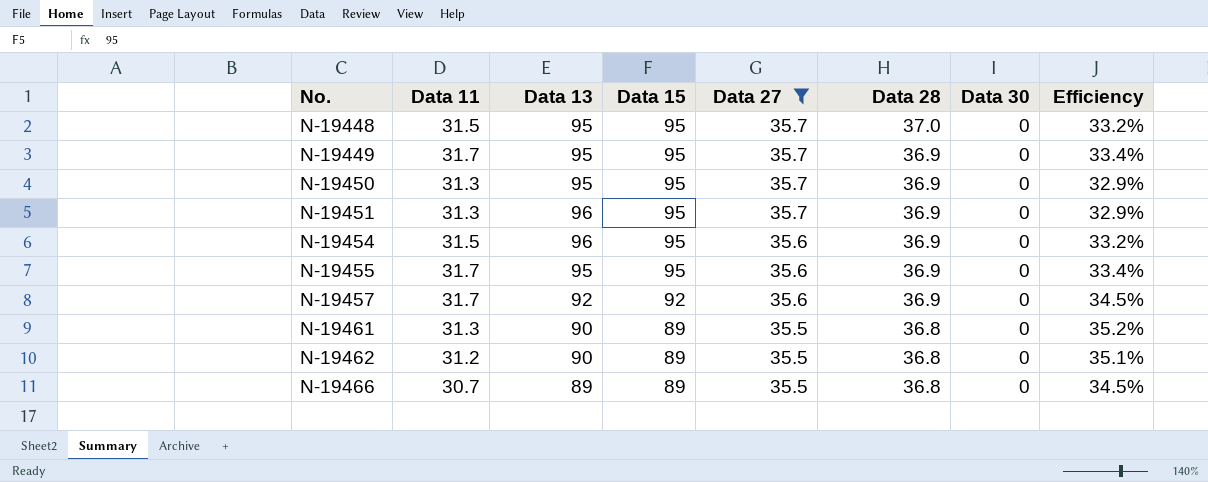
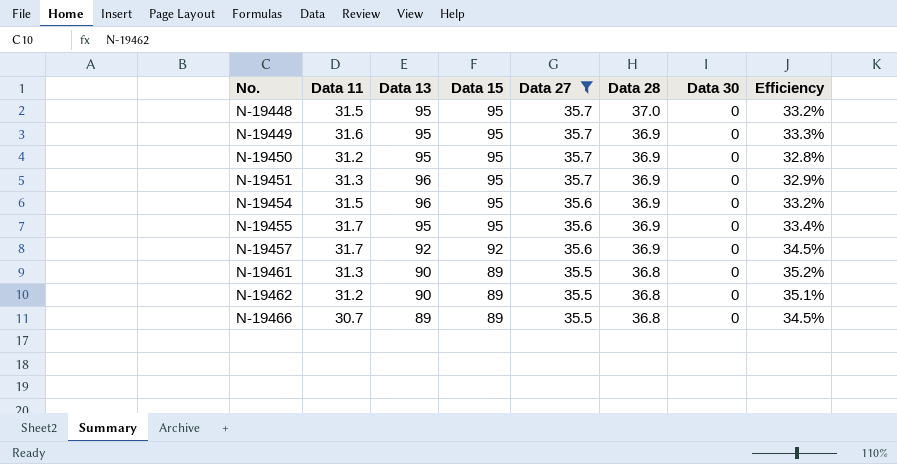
N-19449 | Data 11: 31.7 -> 31.6
N-19449 | Efficiency: 33.4% -> 33.3%
N-19450 | Data 11: 31.3 -> 31.2
N-19450 | Efficiency: 32.9% -> 32.8%

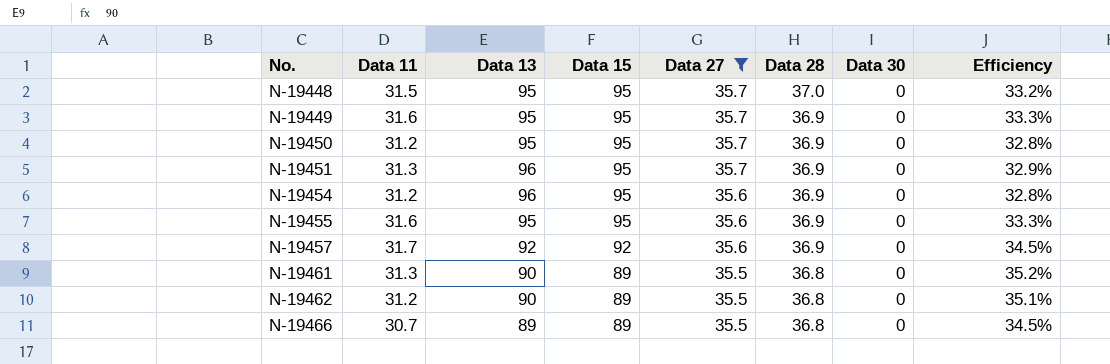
N-19454 | Data 11: 31.5 -> 31.2
N-19454 | Efficiency: 33.2% -> 32.8%
N-19455 | Data 11: 31.7 -> 31.6
N-19455 | Efficiency: 33.4% -> 33.3%

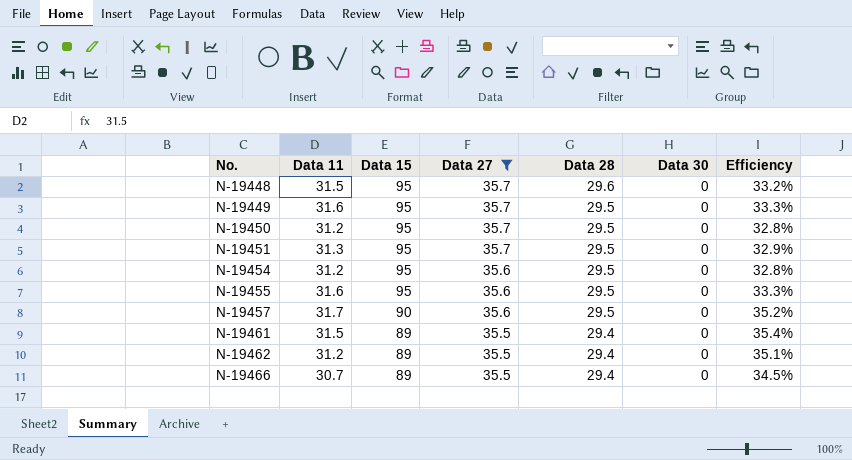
column Data 13 | position: 3 -> none
N-19448 | Data 28: 37.0 -> 29.6
N-19449 | Data 28: 36.9 -> 29.5
N-19450 | Data 28: 36.9 -> 29.5
N-19451 | Data 28: 36.9 -> 29.5
N-19454 | Data 28: 36.9 -> 29.5
N-19455 | Data 28: 36.9 -> 29.5
N-19457 | Data 15: 92 -> 90
N-19457 | Data 28: 36.9 -> 29.5
N-19457 | Efficiency: 34.5% -> 35.2%
N-19461 | Data 11: 31.3 -> 31.5
N-19461 | Data 28: 36.8 -> 29.4
N-19461 | Efficiency: 35.2% -> 35.4%
N-19462 | Data 28: 36.8 -> 29.4
N-19466 | Data 28: 36.8 -> 29.4

